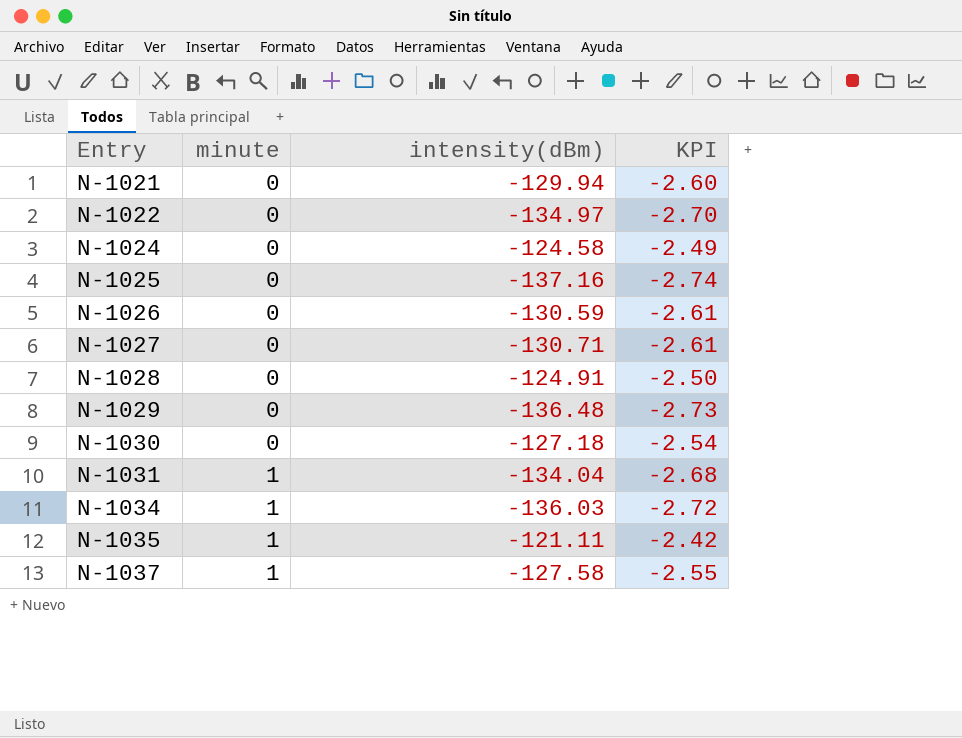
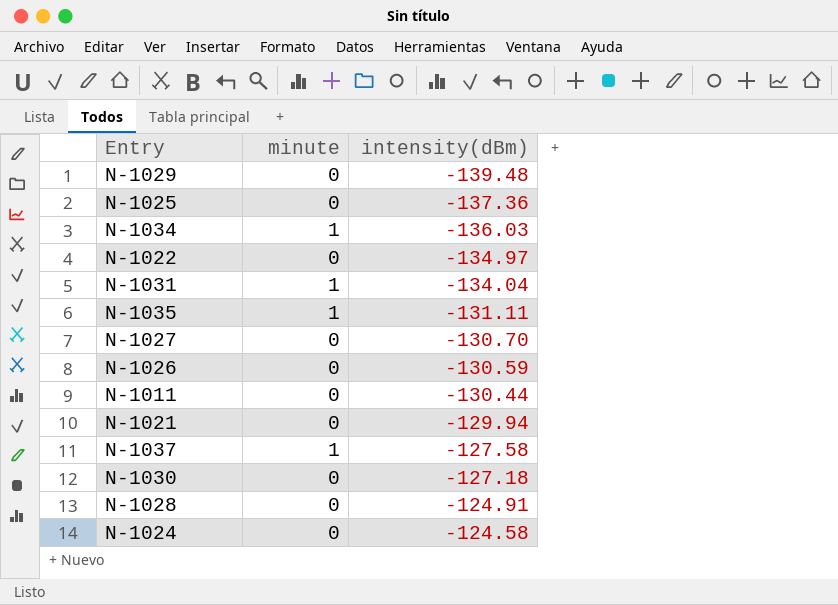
row order: Entry ascending -> intensity(dBm) ascending
column KPI | formula: [intensity(dBm)] * 0.02 -> none
N-1029 | intensity(dBm): -136.48 -> -139.48
N-1025 | intensity(dBm): -137.16 -> -137.36
N-1035 | intensity(dBm): -121.11 -> -131.11
N-1027 | intensity(dBm): -130.71 -> -130.70
row N-1011: none -> 0 | -130.44

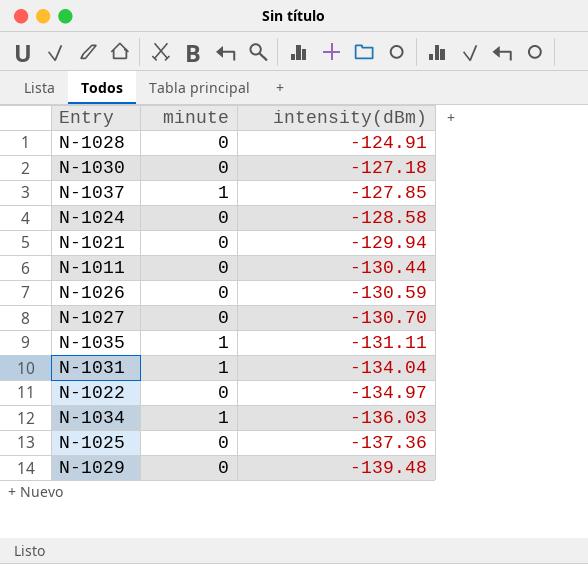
row order: intensity(dBm) ascending -> intensity(dBm) descending
N-1037 | intensity(dBm): -127.58 -> -127.85
N-1024 | intensity(dBm): -124.58 -> -128.58

